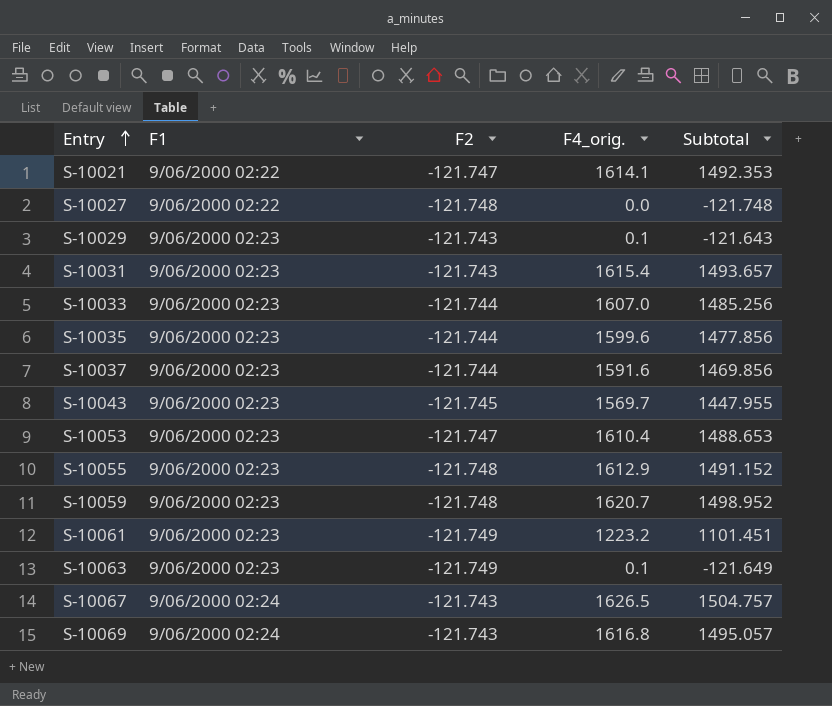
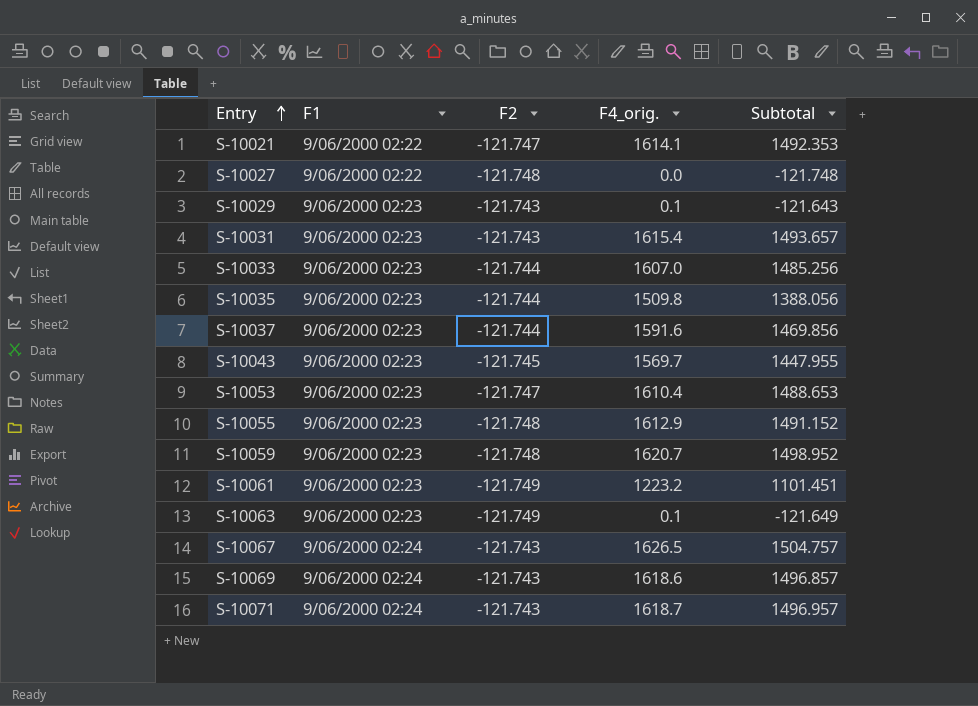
S-10035 | F4_orig.: 1599.6 -> 1509.8
S-10035 | Subtotal: 1477.856 -> 1388.056
S-10069 | F4_orig.: 1616.8 -> 1618.6
S-10069 | Subtotal: 1495.057 -> 1496.857
row S-10071: none -> 9/06/2000 02:24 | -121.743 | 1618.7 | 1496.957

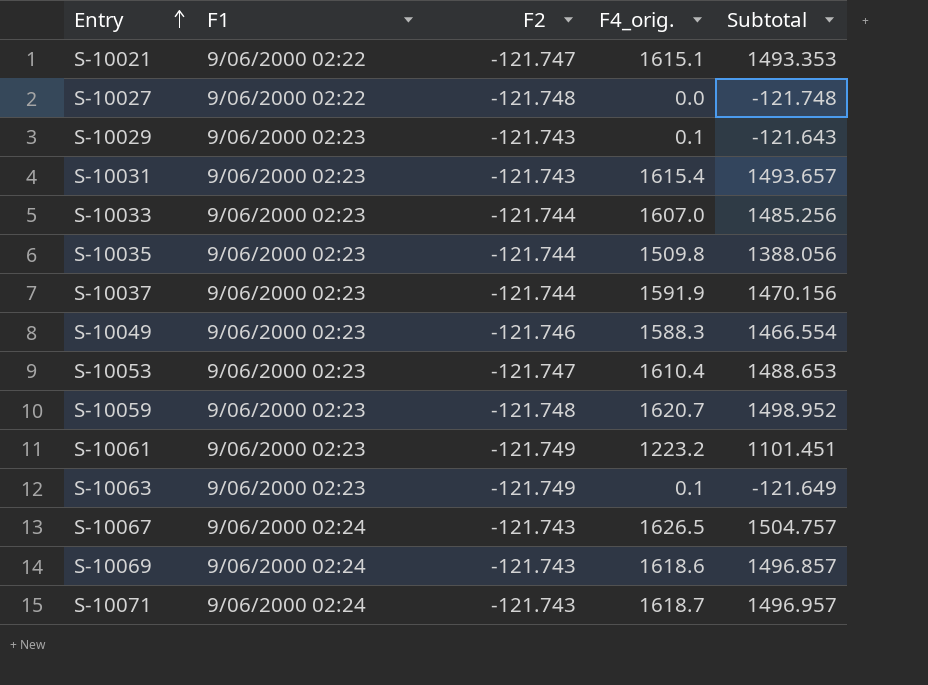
row S-10043: 9/06/2000 02:23 | -121.745 | 1569.7 | 1447.955 -> none
row S-10055: 9/06/2000 02:23 | -121.748 | 1612.9 | 1491.152 -> none
S-10021 | F4_orig.: 1614.1 -> 1615.1
S-10021 | Subtotal: 1492.353 -> 1493.353
S-10037 | F4_orig.: 1591.6 -> 1591.9
S-10037 | Subtotal: 1469.856 -> 1470.156
row S-10049: none -> 9/06/2000 02:23 | -121.746 | 1588.3 | 1466.554

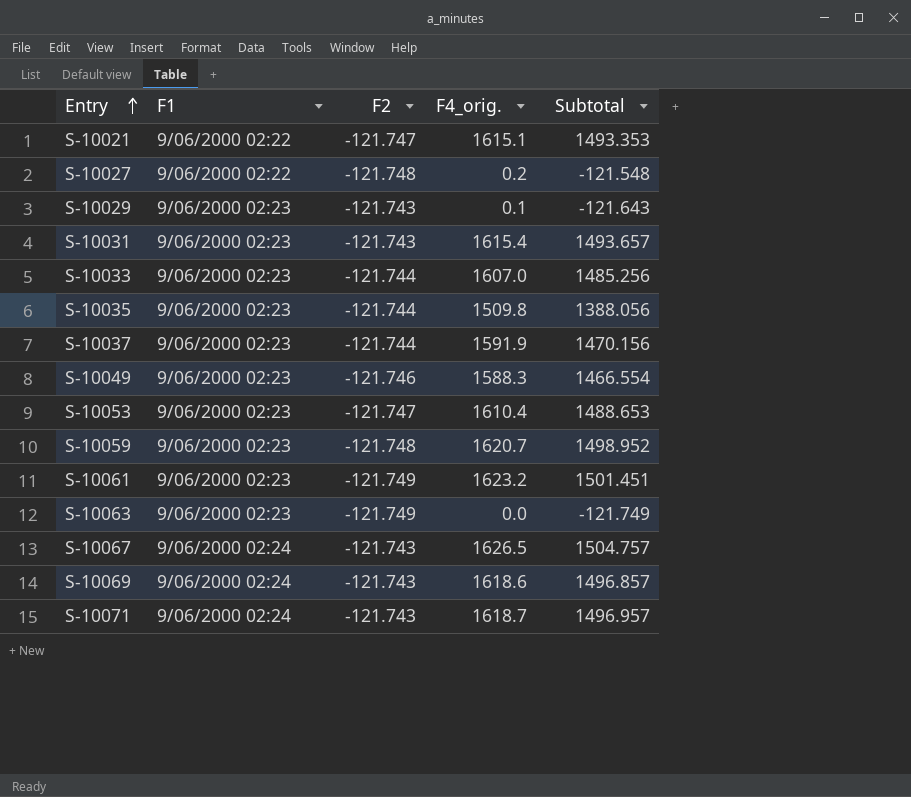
S-10027 | F4_orig.: 0.0 -> 0.2
S-10027 | Subtotal: -121.748 -> -121.548
S-10061 | F4_orig.: 1223.2 -> 1623.2
S-10061 | Subtotal: 1101.451 -> 1501.451
S-10063 | F4_orig.: 0.1 -> 0.0
S-10063 | Subtotal: -121.649 -> -121.749

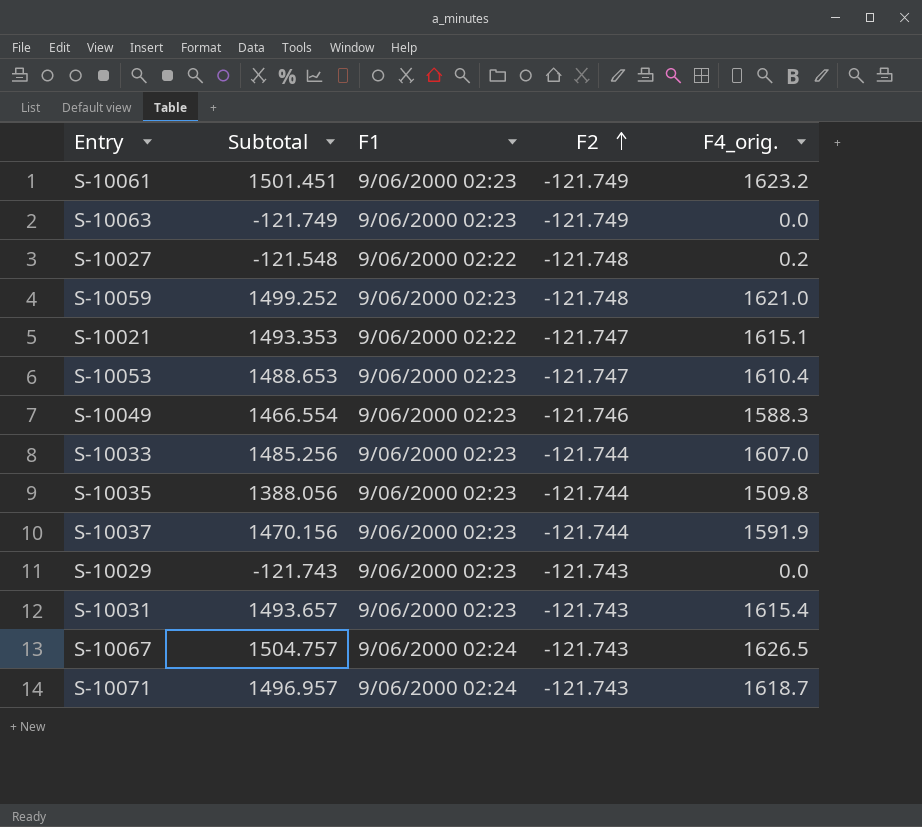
row order: Entry ascending -> F2 ascending
column Subtotal | position: 5 -> 2
row S-10069: 9/06/2000 02:24 | -121.743 | 1618.6 | 1496.857 -> none
S-10059 | Subtotal: 1498.952 -> 1499.252
S-10059 | F4_orig.: 1620.7 -> 1621.0
S-10029 | Subtotal: -121.643 -> -121.743
S-10029 | F4_orig.: 0.1 -> 0.0

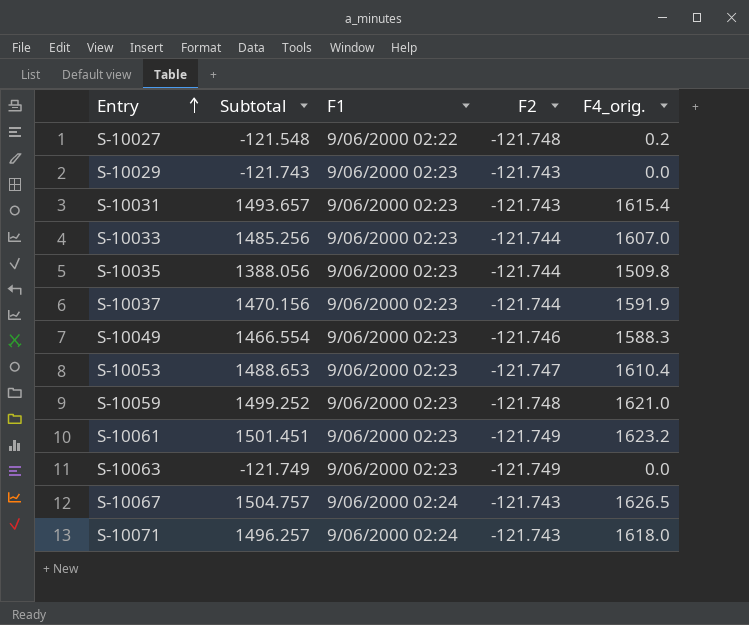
row order: F2 ascending -> Entry ascending
row S-10021: 1493.353 | 9/06/2000 02:22 | -121.747 | 1615.1 -> none
S-10071 | Subtotal: 1496.957 -> 1496.257
S-10071 | F4_orig.: 1618.7 -> 1618.0

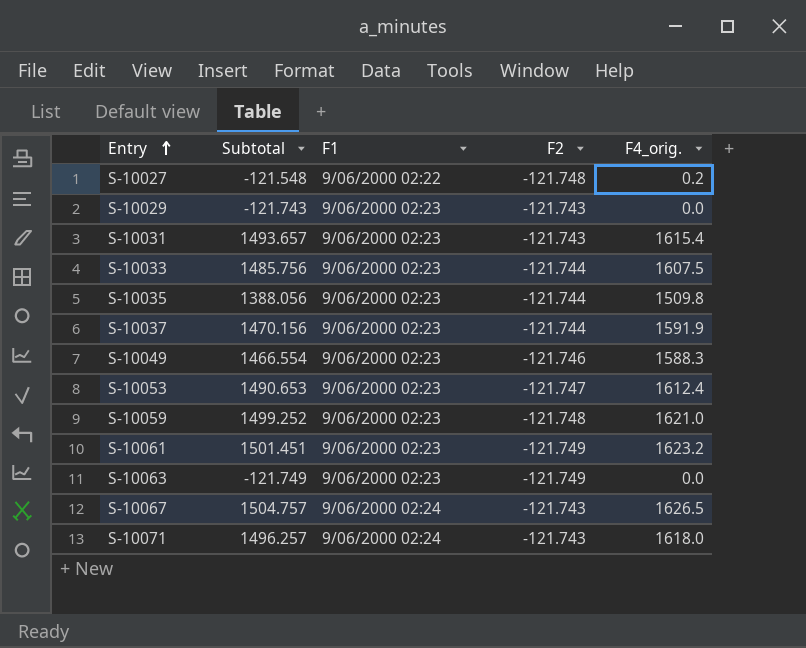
S-10033 | Subtotal: 1485.256 -> 1485.756
S-10033 | F4_orig.: 1607.0 -> 1607.5
S-10053 | Subtotal: 1488.653 -> 1490.653
S-10053 | F4_orig.: 1610.4 -> 1612.4

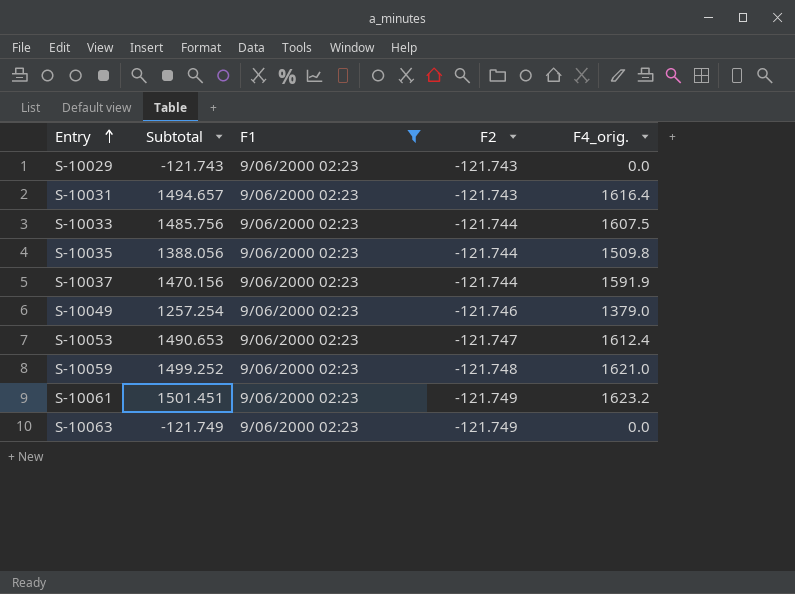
filter: none -> F1 = 9/06/2000 02:23
S-10031 | Subtotal: 1493.657 -> 1494.657
S-10031 | F4_orig.: 1615.4 -> 1616.4
S-10049 | Subtotal: 1466.554 -> 1257.254
S-10049 | F4_orig.: 1588.3 -> 1379.0

